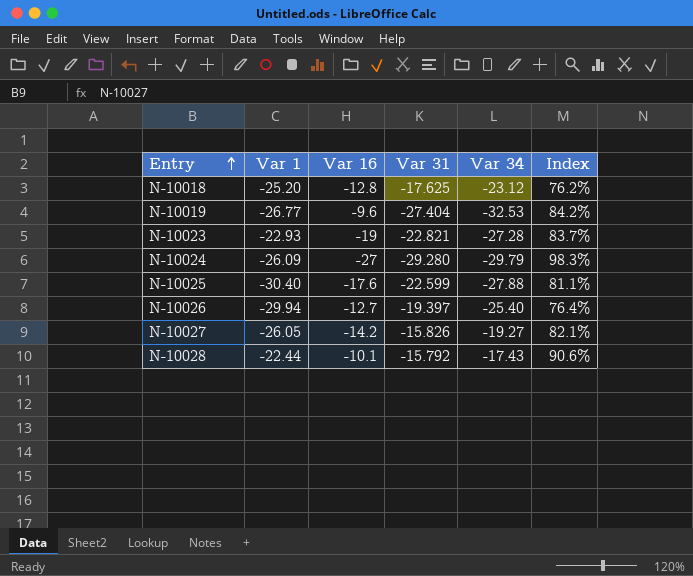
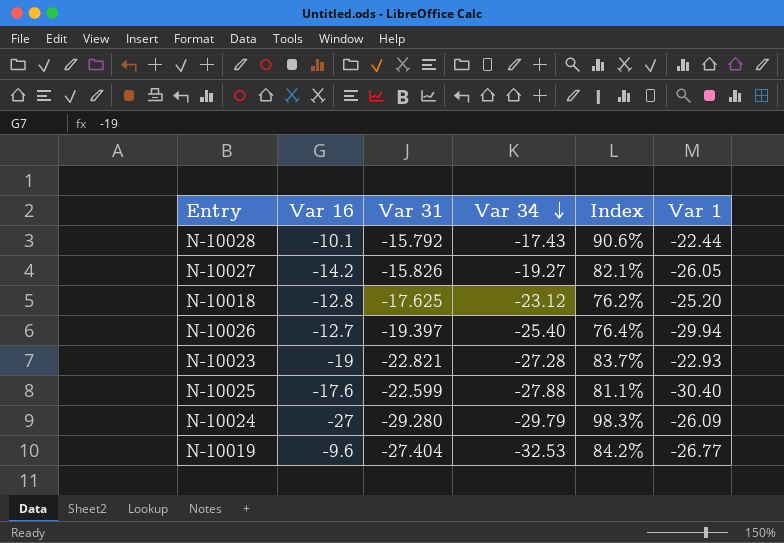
row order: Entry ascending -> Var 34 descending
column Var 1 | position: 2 -> 6

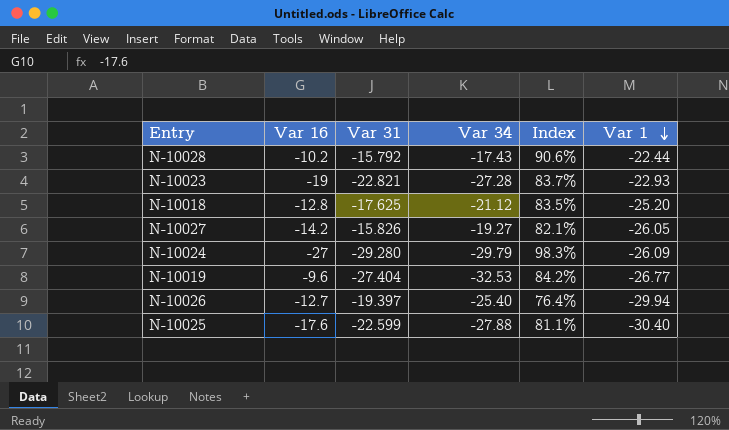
row order: Var 34 descending -> Var 1 descending
N-10028 | Var 16: -10.1 -> -10.2
N-10018 | Var 34: -23.12 -> -21.12
N-10018 | Index: 76.2% -> 83.5%

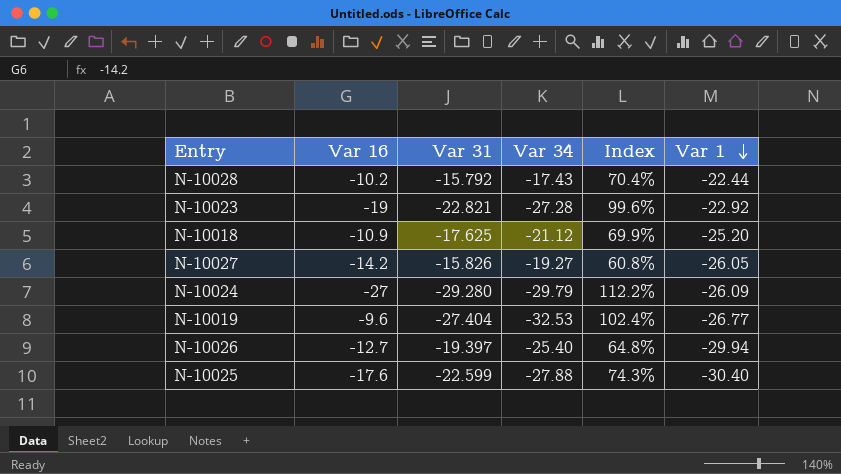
column Index | formula: [Var 31] / [Var 34] -> [Var 31] / [Var 1]
N-10023 | Var 1: -22.93 -> -22.92
N-10018 | Var 16: -12.8 -> -10.9

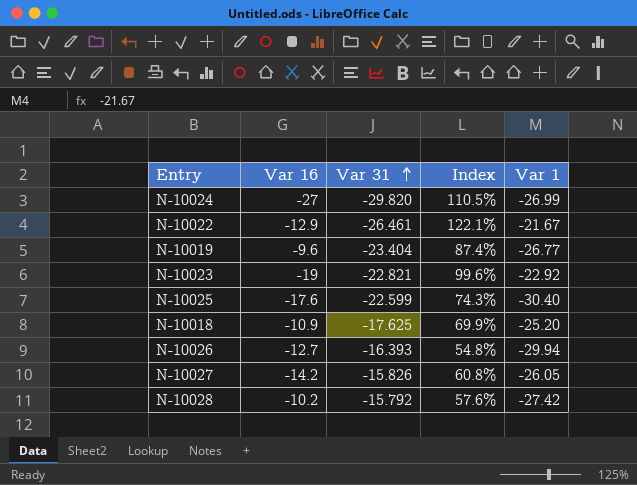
row order: Var 1 descending -> Var 31 ascending
column Var 34 | position: 4 -> none
N-10024 | Var 31: -29.280 -> -29.820
N-10024 | Index: 112.2% -> 110.5%
N-10024 | Var 1: -26.09 -> -26.99
row N-10022: none -> -12.9 | -26.461 | 122.1% | -21.67
N-10019 | Var 31: -27.404 -> -23.404
N-10019 | Index: 102.4% -> 87.4%
N-10026 | Var 31: -19.397 -> -16.393
N-10026 | Index: 64.8% -> 54.8%
N-10028 | Index: 70.4% -> 57.6%
N-10028 | Var 1: -22.44 -> -27.42

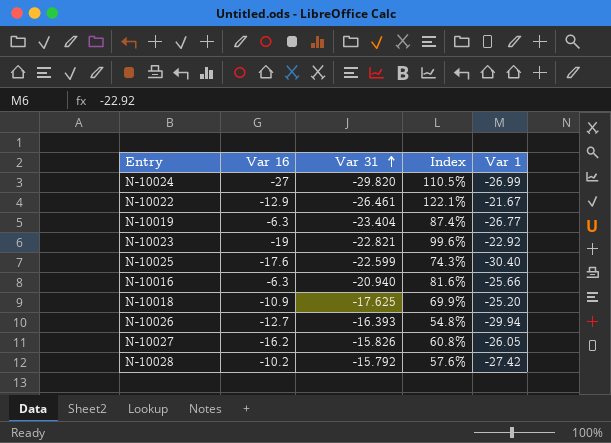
N-10019 | Var 16: -9.6 -> -6.3
row N-10016: none -> -6.3 | -20.940 | 81.6% | -25.66
N-10027 | Var 16: -14.2 -> -16.2

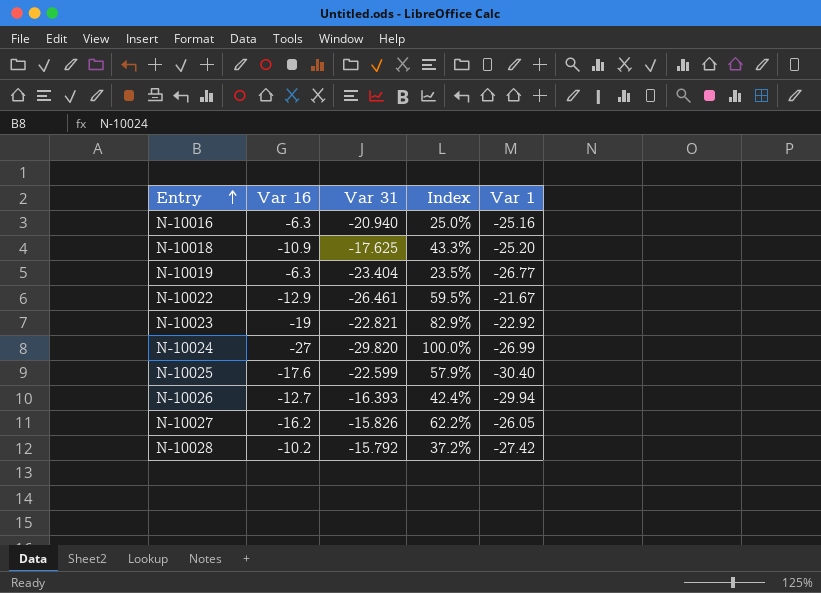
row order: Var 31 ascending -> Entry ascending
column Index | formula: [Var 31] / [Var 1] -> [Var 16] / [Var 1]
N-10016 | Var 1: -25.66 -> -25.16

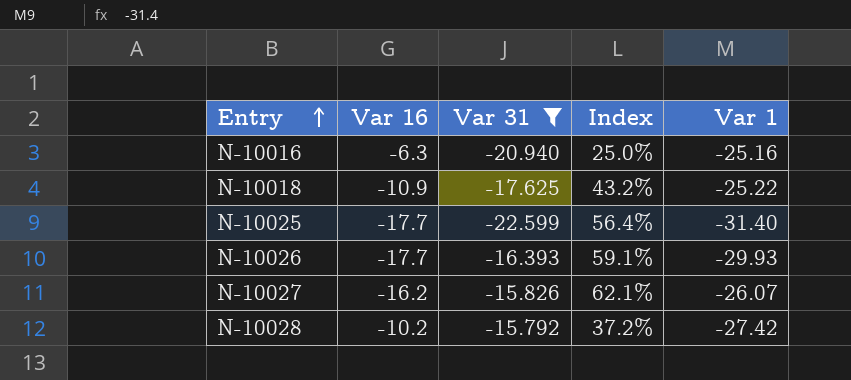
filter: none -> Var 31 >= -22.599
N-10018 | Index: 43.3% -> 43.2%
N-10018 | Var 1: -25.20 -> -25.22
N-10025 | Var 16: -17.6 -> -17.7
N-10025 | Index: 57.9% -> 56.4%
N-10025 | Var 1: -30.40 -> -31.40
N-10026 | Var 16: -12.7 -> -17.7
N-10026 | Index: 42.4% -> 59.1%
N-10026 | Var 1: -29.94 -> -29.93
N-10027 | Index: 62.2% -> 62.1%
N-10027 | Var 1: -26.05 -> -26.07

